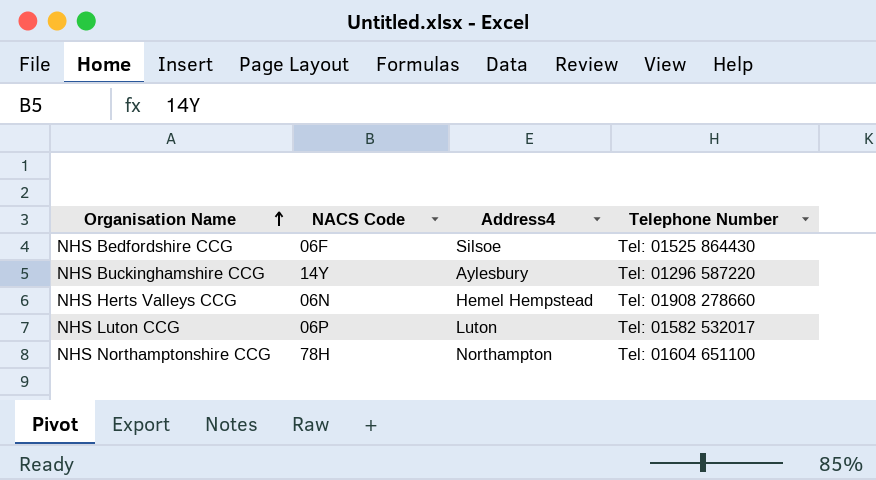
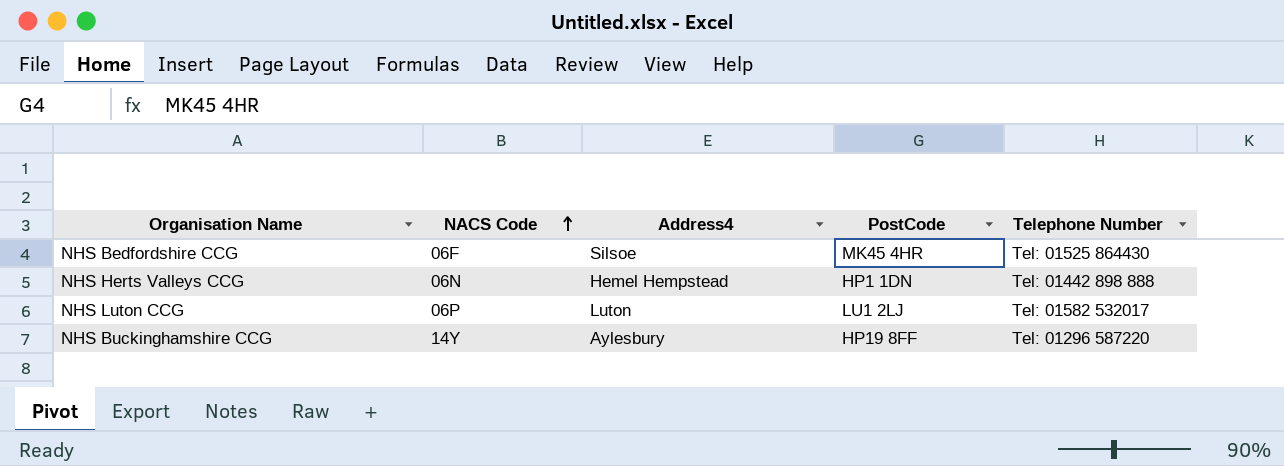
row order: Organisation Name ascending -> NACS Code ascending
column PostCode | position: none -> 4
row NHS Northamptonshire CCG: 78H | Northampton | Tel: 01604 651100 -> none
NHS Herts Valleys CCG | Telephone Number: Tel: 01908 278660 -> Tel: 01442 898 888

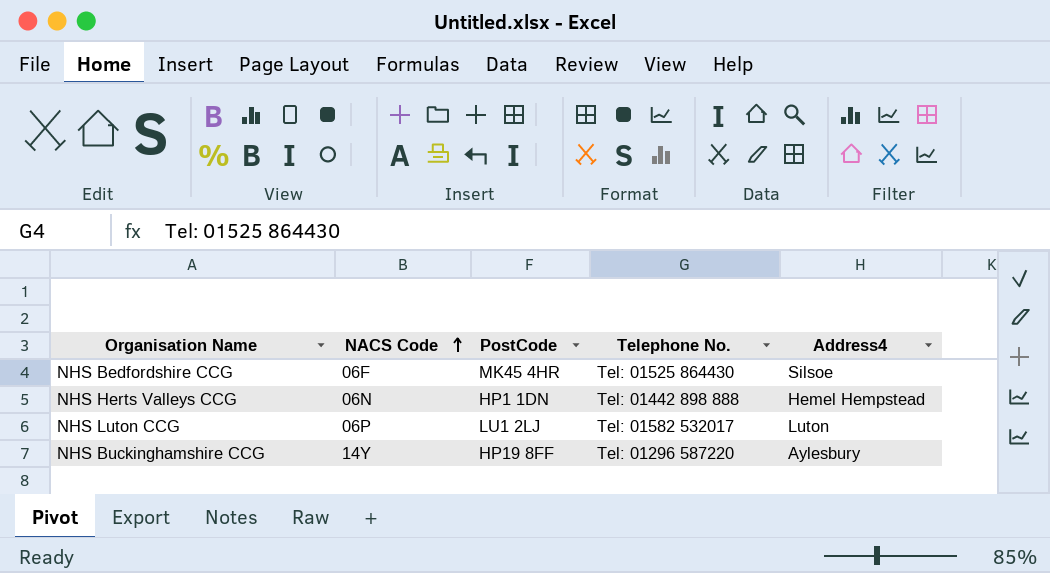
column name: Telephone Number -> Telephone No.
column Address4 | position: 3 -> 5

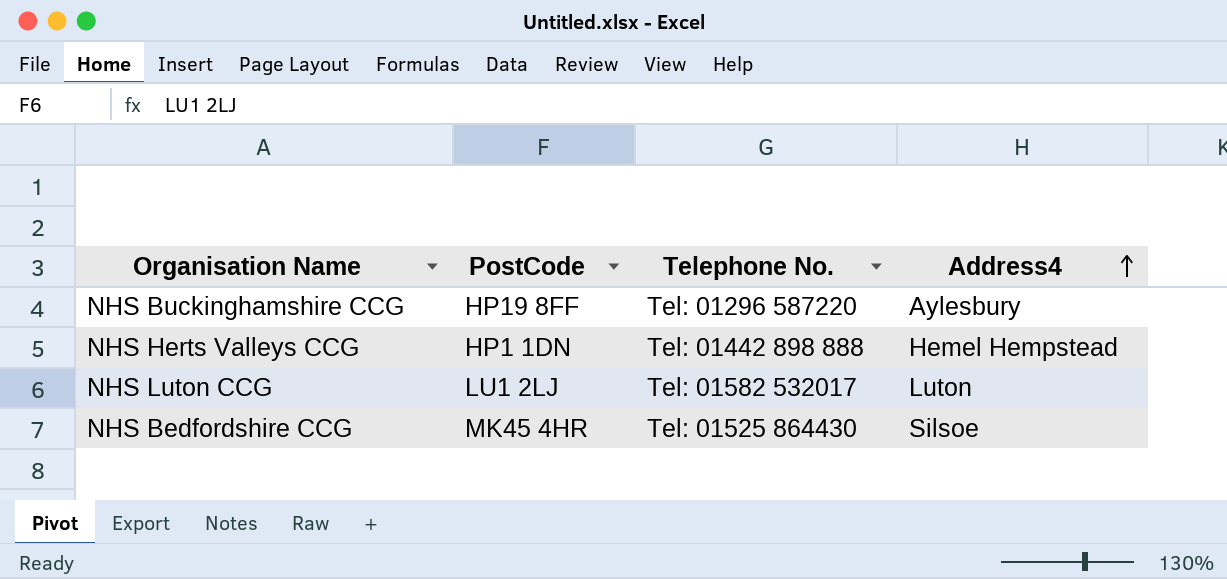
row order: NACS Code ascending -> Address4 ascending
column NACS Code | position: 2 -> none

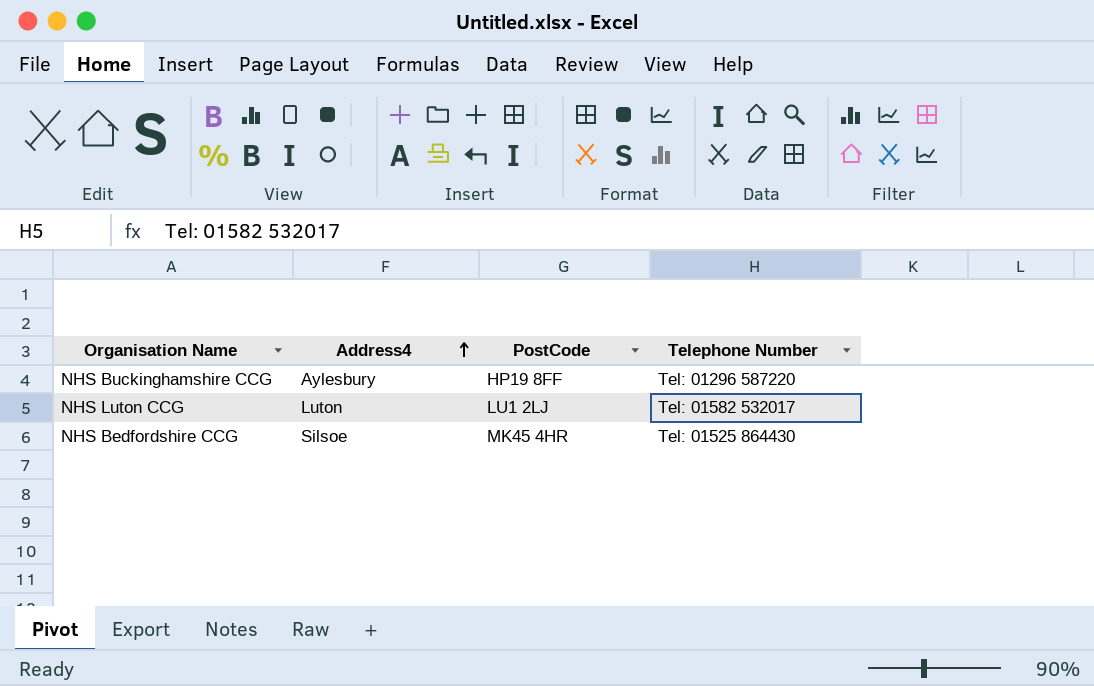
column Address4 | position: 4 -> 2
column name: Telephone No. -> Telephone Number
row NHS Herts Valleys CCG: HP1 1DN | Tel: 01442 898 888 | Hemel Hempstead -> none

